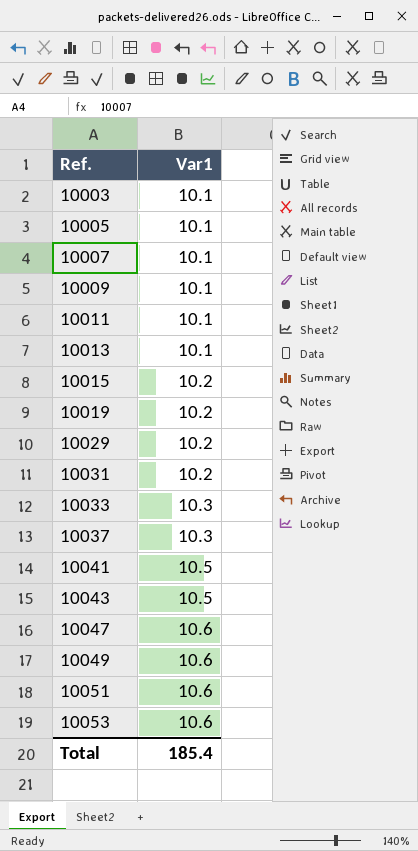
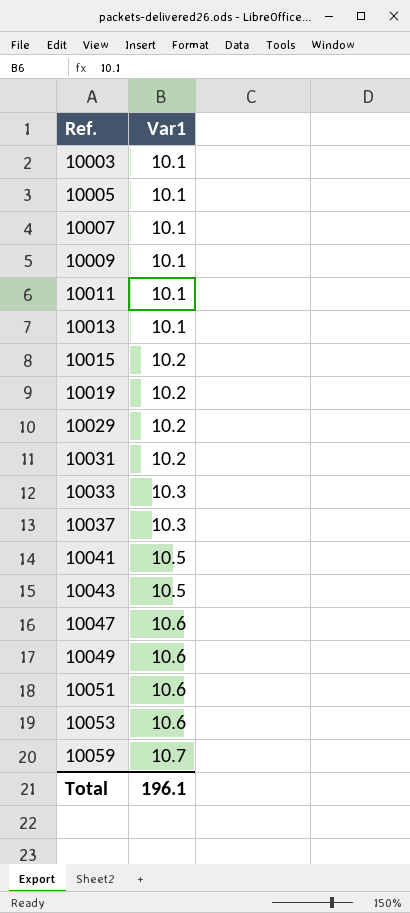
row 10059: none -> 10.7
Total | Var1: 185.4 -> 196.1

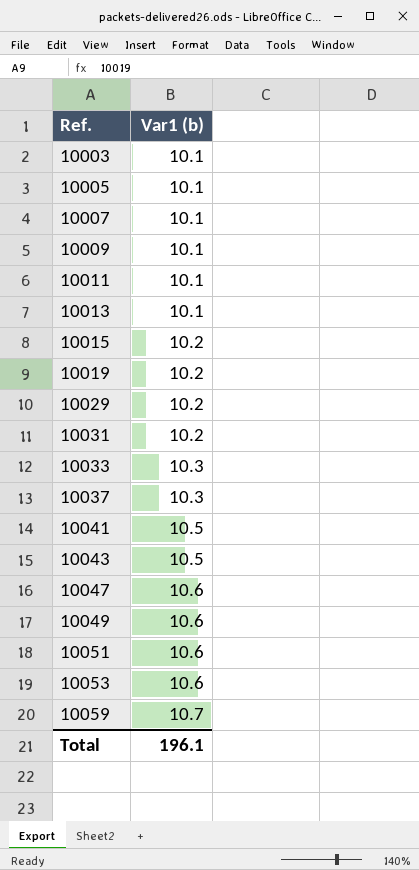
column name: Var1 -> Var1 (b)

